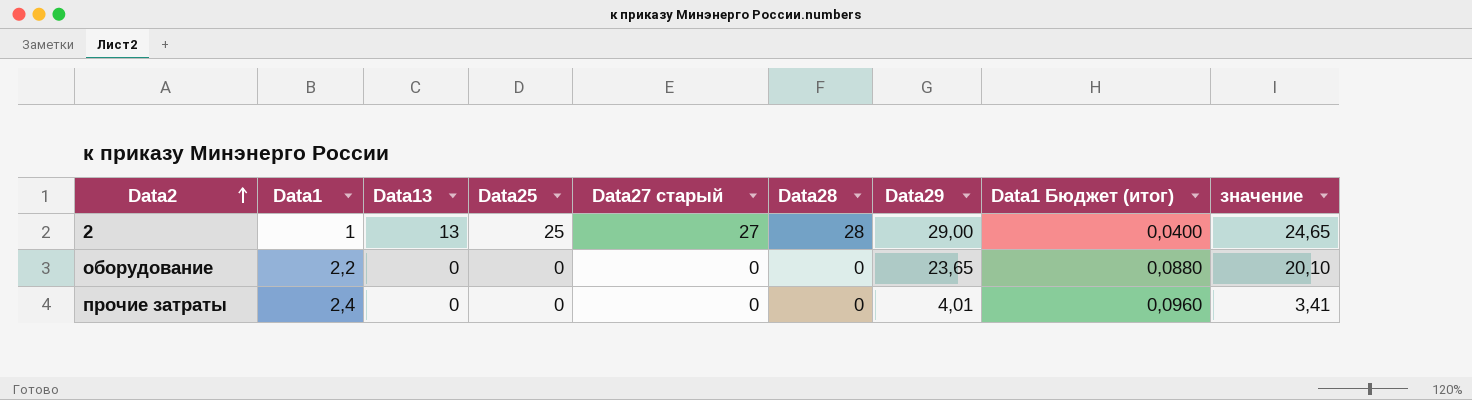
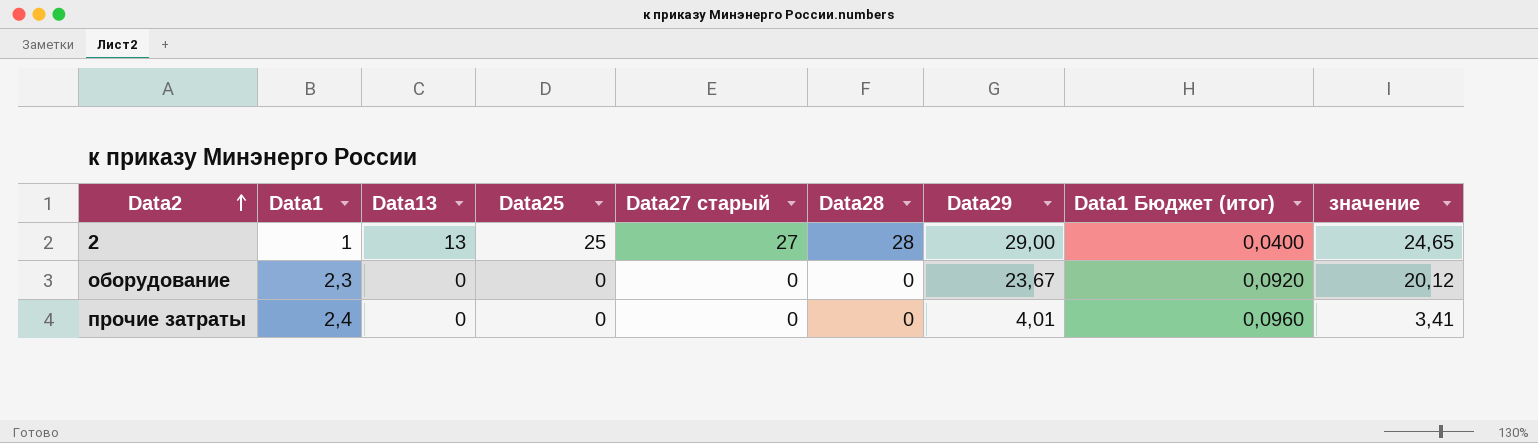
оборудование | Data1: 2,2 -> 2,3
оборудование | Data29: 23,65 -> 23,67
оборудование | Data1 Бюджет (итог): 0,0880 -> 0,0920
оборудование | значение: 20,10 -> 20,12

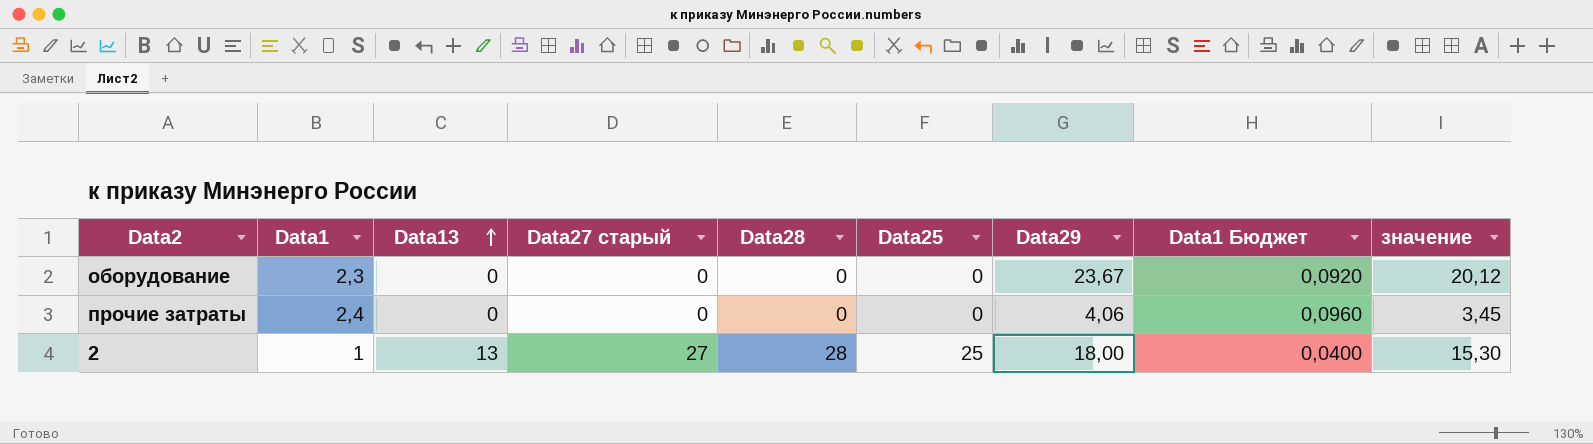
row order: Data2 ascending -> Data13 ascending
column Data25 | position: 4 -> 6
column name: Data1 Бюджет (итог) -> Data1 Бюджет
прочие затраты | Data29: 4,01 -> 4,06
прочие затраты | значение: 3,41 -> 3,45
2 | Data29: 29,00 -> 18,00
2 | значение: 24,65 -> 15,30

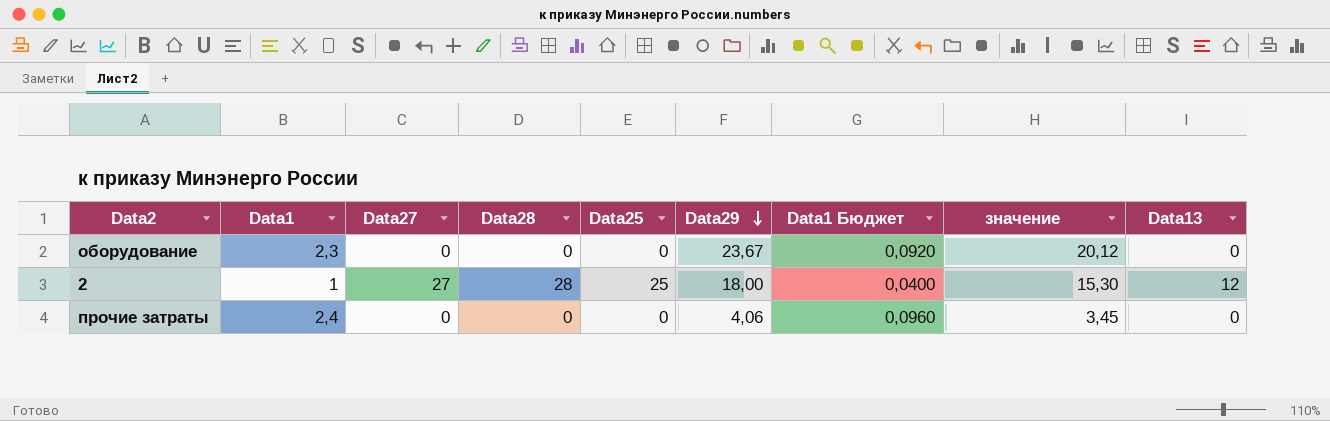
row order: Data13 ascending -> Data29 descending
column name: Data27 старый -> Data27
column Data13 | position: 3 -> 9
2 | Data13: 13 -> 12

